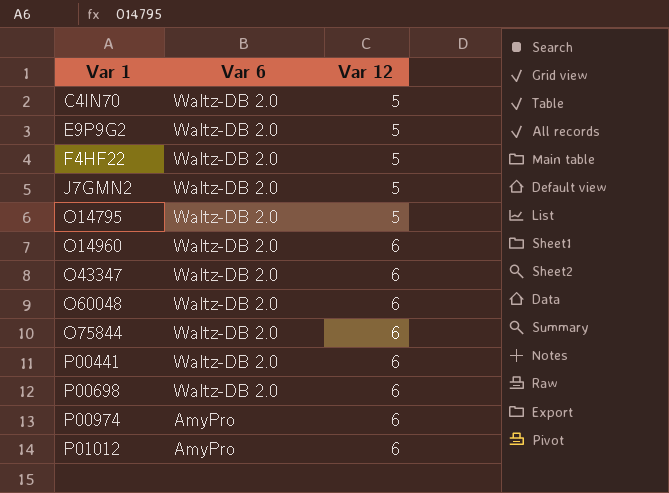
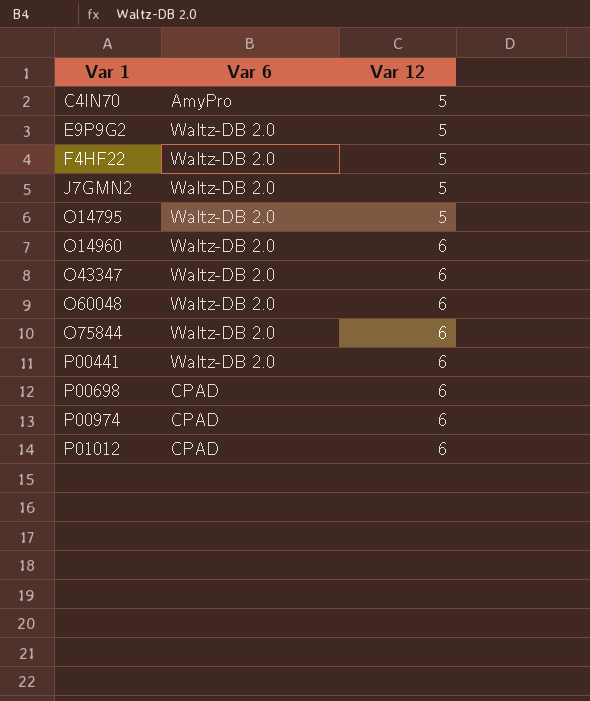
C4IN70 | Var 6: Waltz-DB 2.0 -> AmyPro
P00698 | Var 6: Waltz-DB 2.0 -> CPAD
P00974 | Var 6: AmyPro -> CPAD
P01012 | Var 6: AmyPro -> CPAD

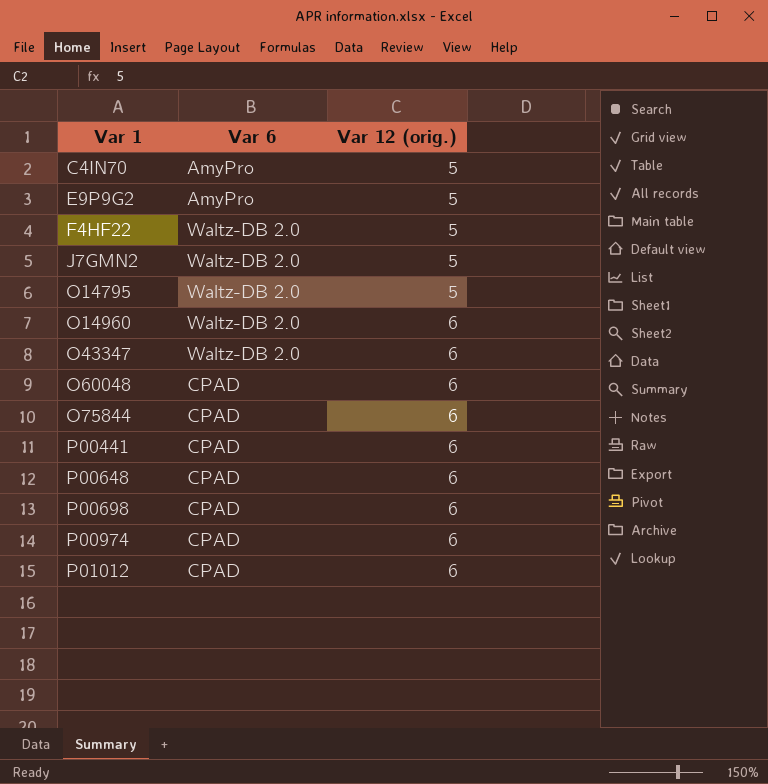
column name: Var 12 -> Var 12 (orig.)
E9P9G2 | Var 6: Waltz-DB 2.0 -> AmyPro
O60048 | Var 6: Waltz-DB 2.0 -> CPAD
O75844 | Var 6: Waltz-DB 2.0 -> CPAD
P00441 | Var 6: Waltz-DB 2.0 -> CPAD
row P00648: none -> CPAD | 6

